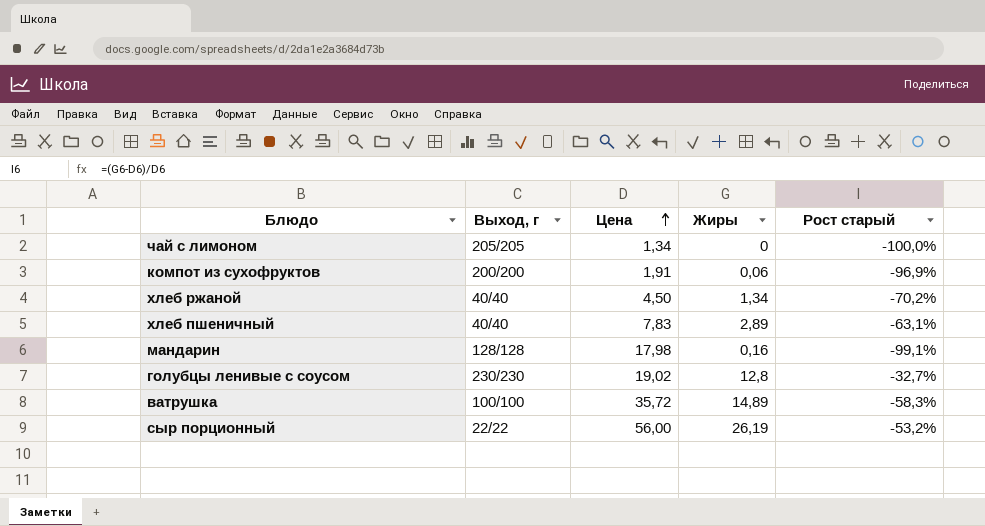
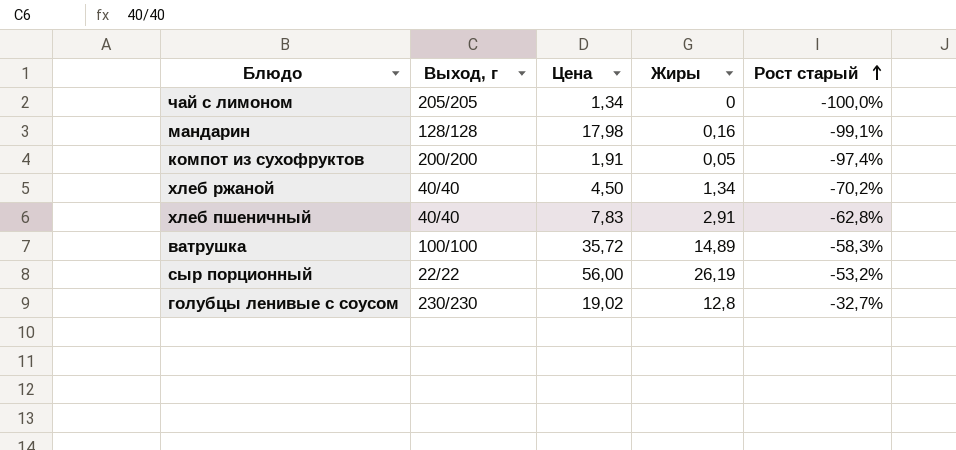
row order: Цена ascending -> Рост старый ascending
компот из сухофруктов | Жиры: 0,06 -> 0,05
компот из сухофруктов | Рост старый: -96,9% -> -97,4%
хлеб пшеничный | Жиры: 2,89 -> 2,91
хлеб пшеничный | Рост старый: -63,1% -> -62,8%

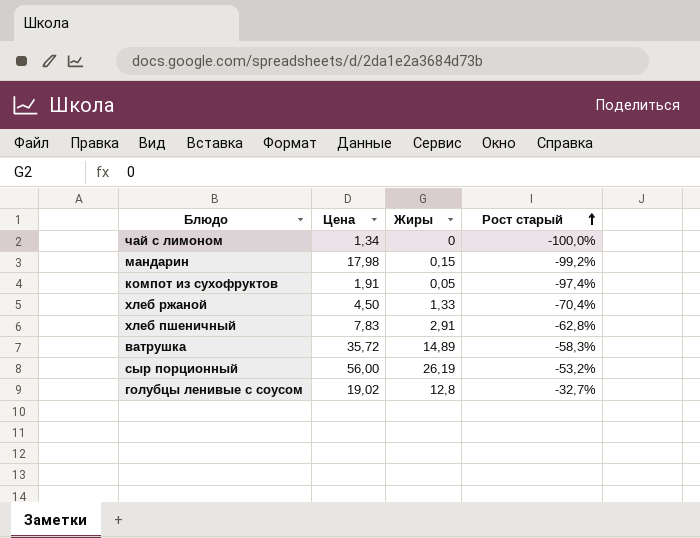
column Выход, г | position: 2 -> none
мандарин | Жиры: 0,16 -> 0,15
мандарин | Рост старый: -99,1% -> -99,2%
хлеб ржаной | Жиры: 1,34 -> 1,33
хлеб ржаной | Рост старый: -70,2% -> -70,4%

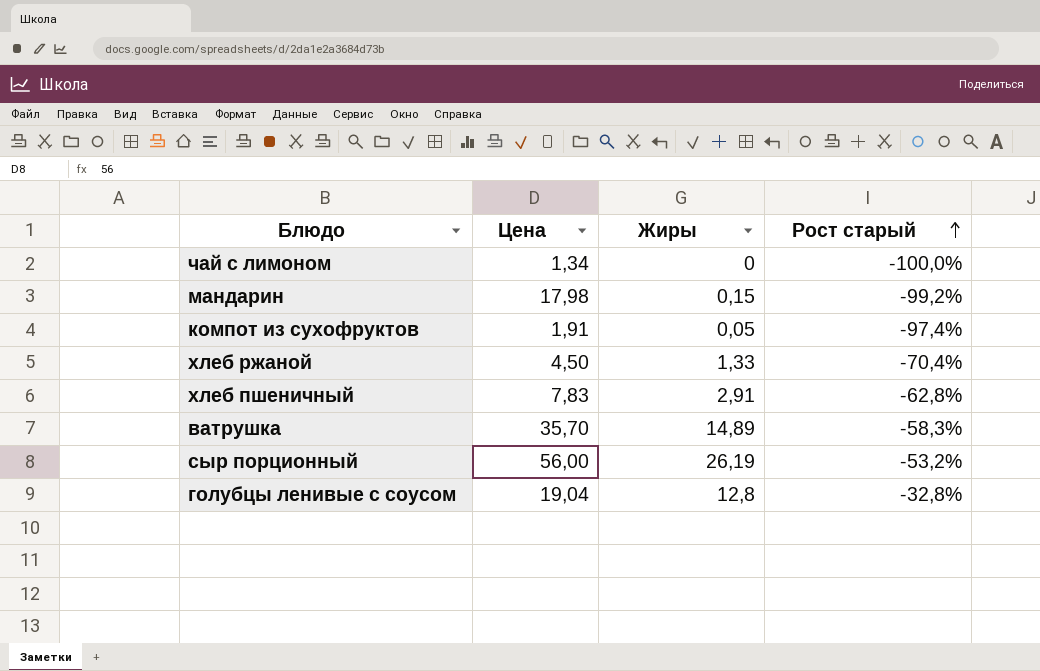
ватрушка | Цена: 35,72 -> 35,70
голубцы ленивые с соусом | Цена: 19,02 -> 19,04
голубцы ленивые с соусом | Рост старый: -32,7% -> -32,8%

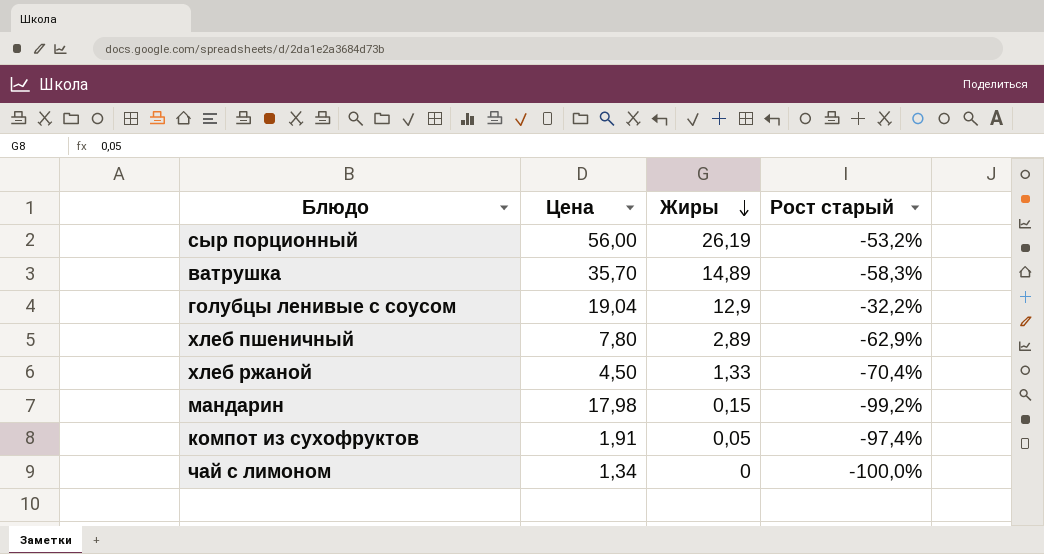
row order: Рост старый ascending -> Жиры descending
голубцы ленивые с соусом | Жиры: 12,8 -> 12,9
голубцы ленивые с соусом | Рост старый: -32,8% -> -32,2%
хлеб пшеничный | Цена: 7,83 -> 7,80
хлеб пшеничный | Жиры: 2,91 -> 2,89
хлеб пшеничный | Рост старый: -62,8% -> -62,9%

